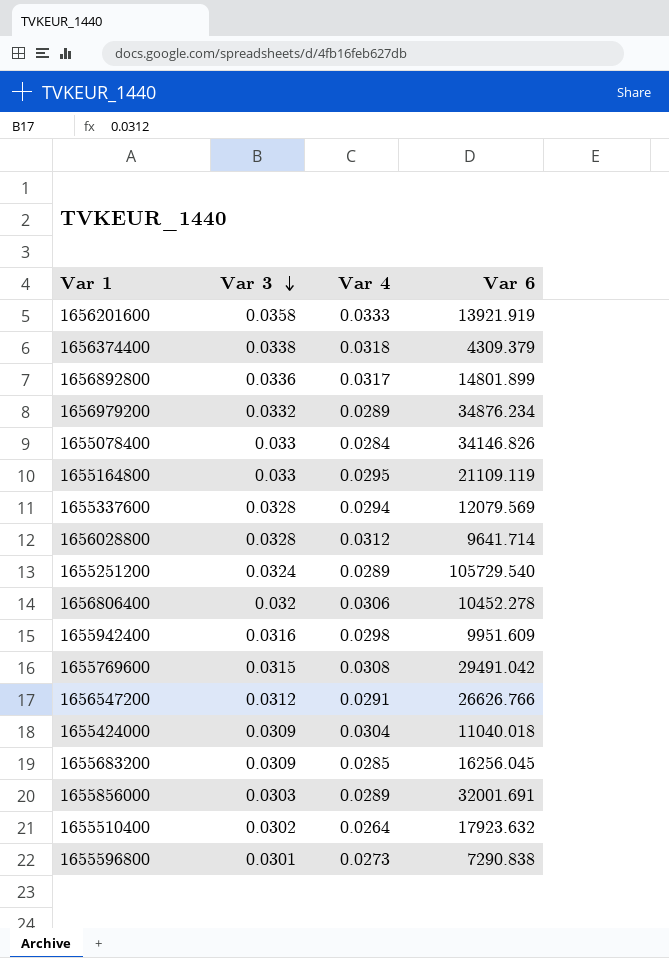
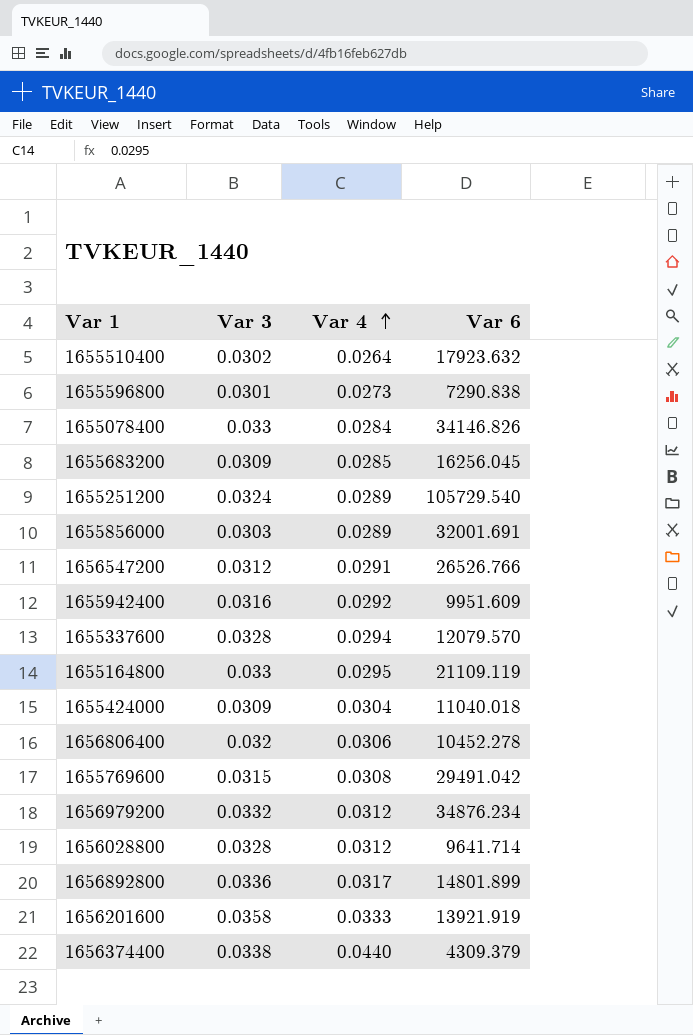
row order: Var 3 descending -> Var 4 ascending
1656547200 | Var 6: 26626.766 -> 26526.766
1655942400 | Var 4: 0.0298 -> 0.0292
1655337600 | Var 6: 12079.569 -> 12079.570
1656979200 | Var 4: 0.0289 -> 0.0312
1656374400 | Var 4: 0.0318 -> 0.0440

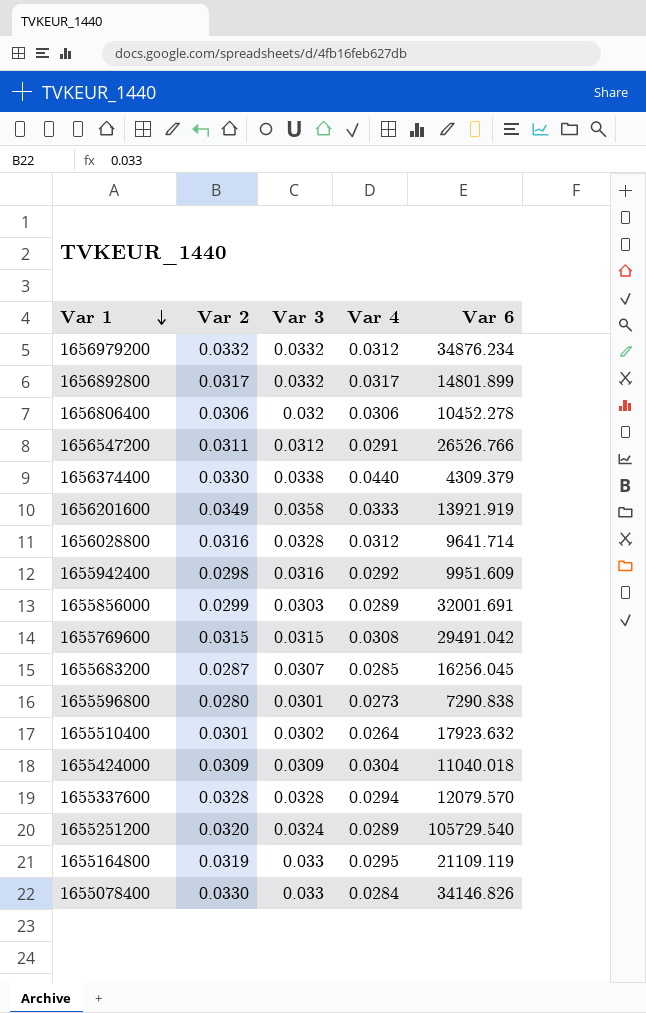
row order: Var 4 ascending -> Var 1 descending
column Var 2 | position: none -> 2
1656892800 | Var 3: 0.0336 -> 0.0332
1655683200 | Var 3: 0.0309 -> 0.0307

